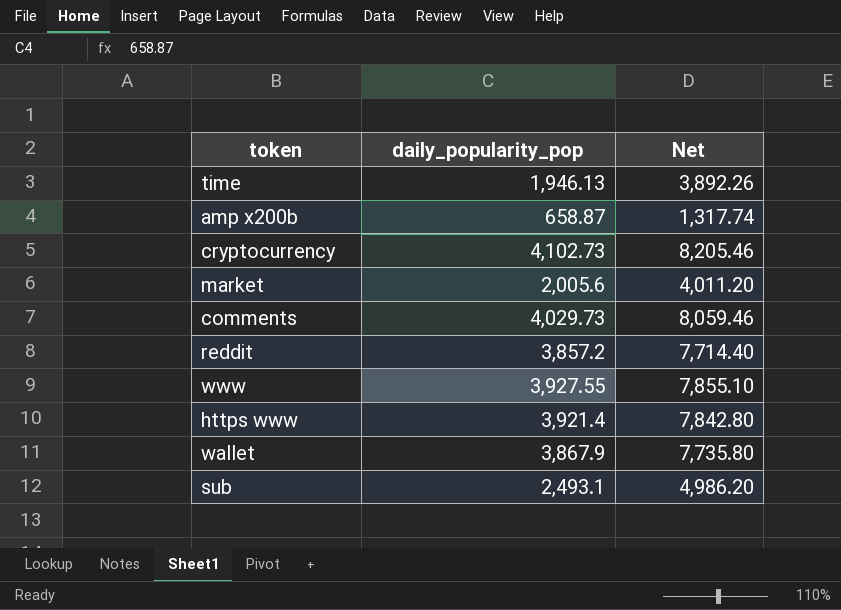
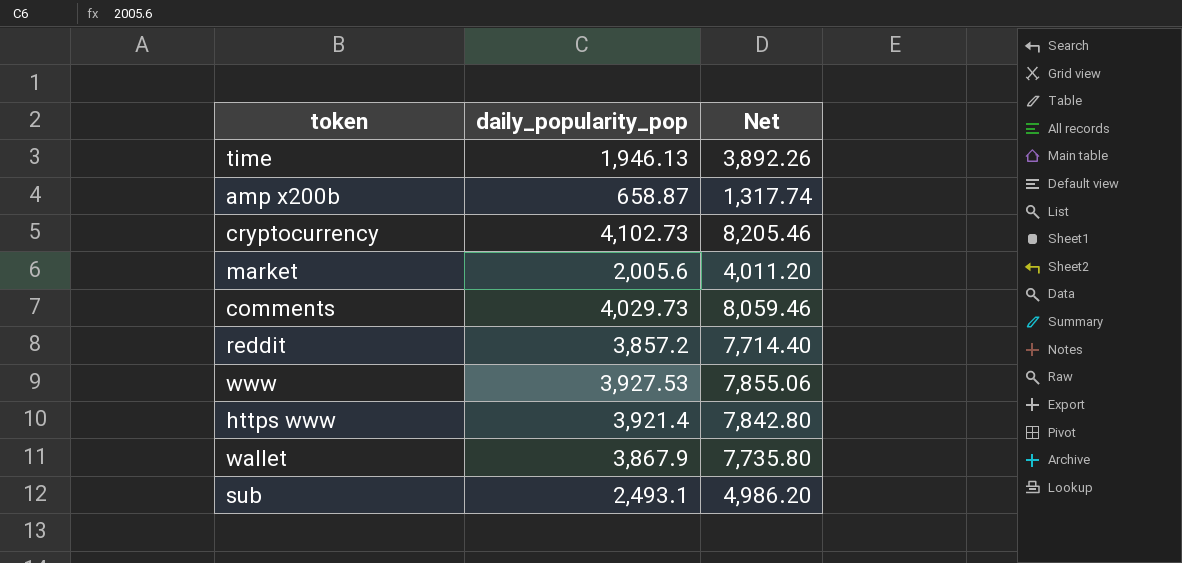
www | daily_popularity_pop: 3,927.55 -> 3,927.53
www | Net: 7,855.10 -> 7,855.06

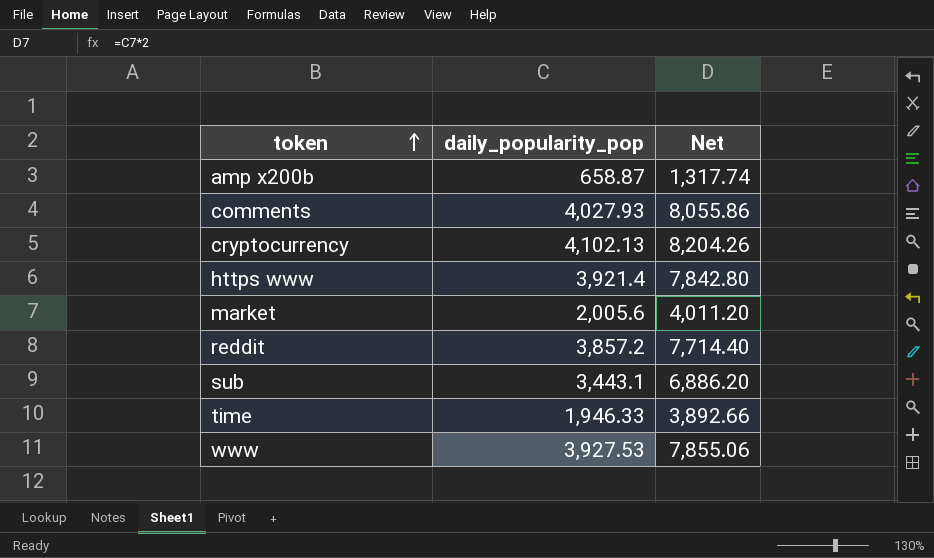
row order: none -> token ascending
row wallet: 3,867.9 | 7,735.80 -> none
comments | daily_popularity_pop: 4,029.73 -> 4,027.93
comments | Net: 8,059.46 -> 8,055.86
cryptocurrency | daily_popularity_pop: 4,102.73 -> 4,102.13
cryptocurrency | Net: 8,205.46 -> 8,204.26
sub | daily_popularity_pop: 2,493.1 -> 3,443.1
sub | Net: 4,986.20 -> 6,886.20
time | daily_popularity_pop: 1,946.13 -> 1,946.33
time | Net: 3,892.26 -> 3,892.66

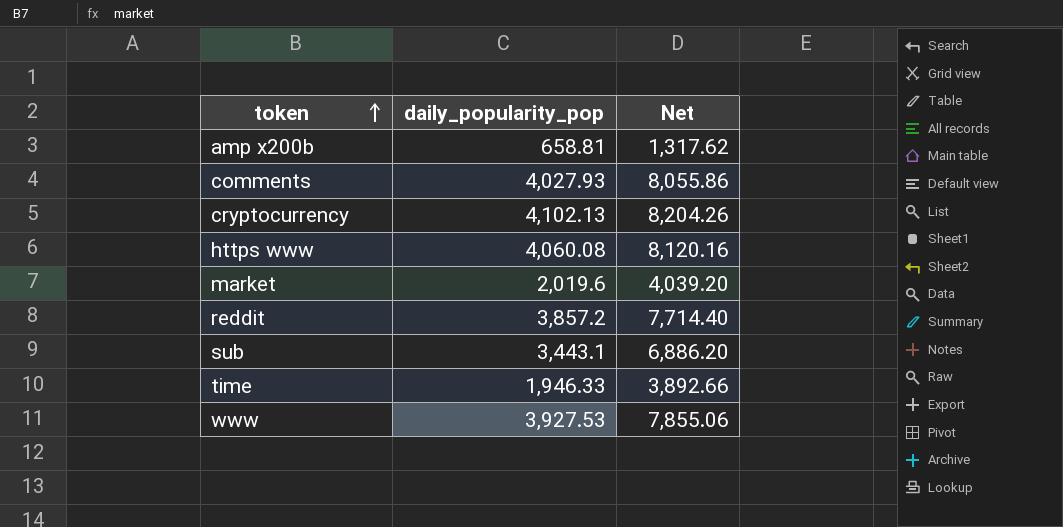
amp x200b | daily_popularity_pop: 658.87 -> 658.81
amp x200b | Net: 1,317.74 -> 1,317.62
https www | daily_popularity_pop: 3,921.4 -> 4,060.08
https www | Net: 7,842.80 -> 8,120.16
market | daily_popularity_pop: 2,005.6 -> 2,019.6
market | Net: 4,011.20 -> 4,039.20

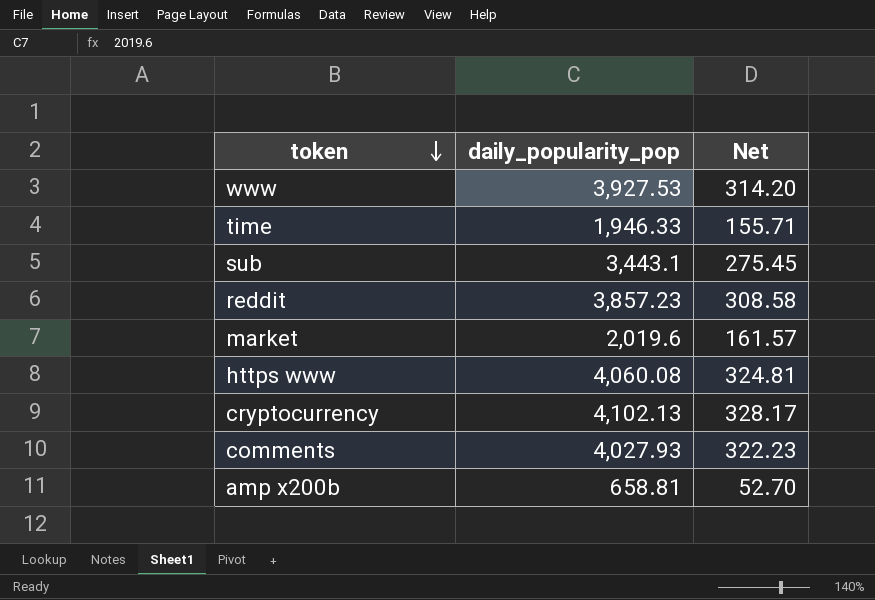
row order: token ascending -> token descending
column Net | formula: [daily_popularity_pop] * 2 -> [daily_popularity_pop] * 0.08
reddit | daily_popularity_pop: 3,857.2 -> 3,857.23

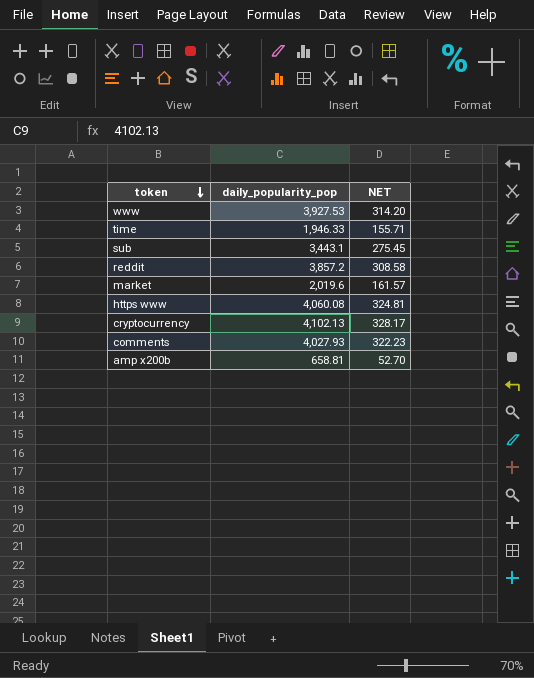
column name: Net -> NET
reddit | daily_popularity_pop: 3,857.23 -> 3,857.2

